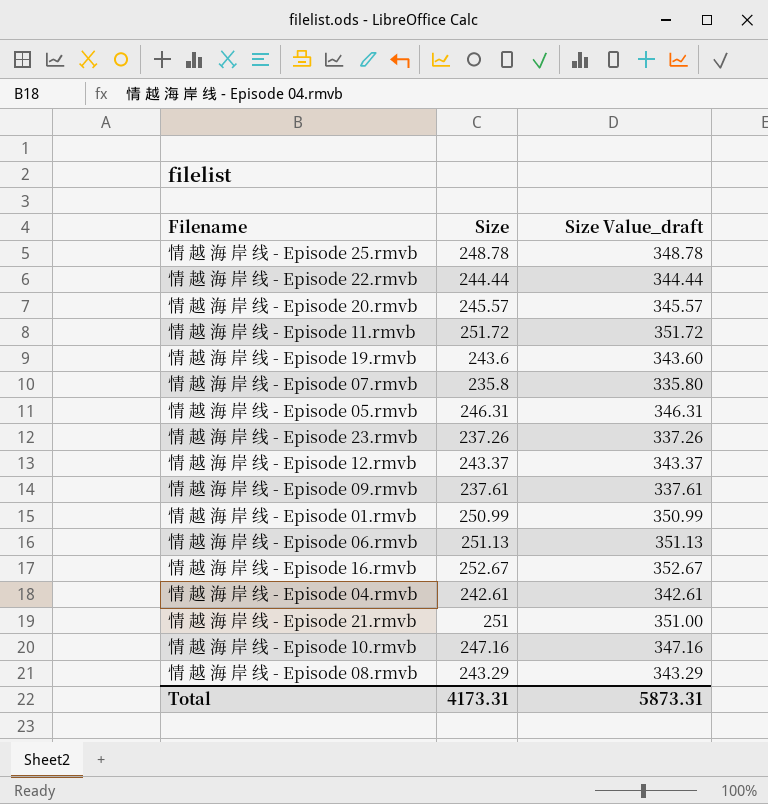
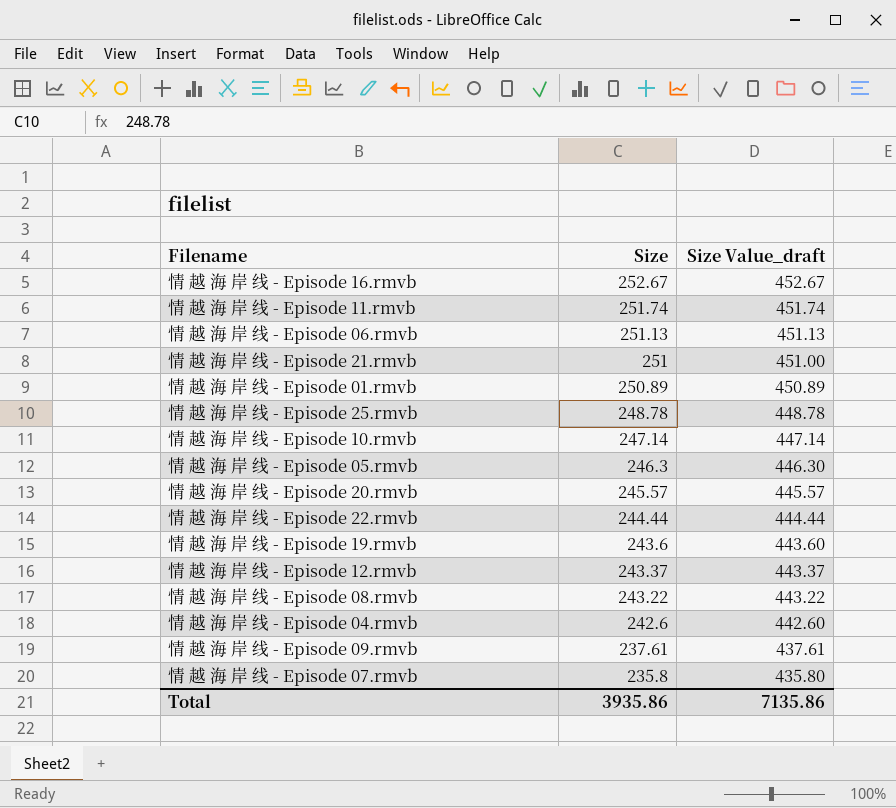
row order: none -> Size descending
column Size Value_draft | formula: [Size] + 100 -> [Size] + 200
row 情 越 海 岸 线 - Episode 23.rmvb: 237.26 | 337.26 -> none
情 越 海 岸 线 - Episode 11.rmvb | Size: 251.72 -> 251.74
情 越 海 岸 线 - Episode 01.rmvb | Size: 250.99 -> 250.89
情 越 海 岸 线 - Episode 10.rmvb | Size: 247.16 -> 247.14
情 越 海 岸 线 - Episode 05.rmvb | Size: 246.31 -> 246.3
情 越 海 岸 线 - Episode 08.rmvb | Size: 243.29 -> 243.22
情 越 海 岸 线 - Episode 04.rmvb | Size: 242.61 -> 242.6
Total | Size: 4173.31 -> 3935.86
Total | Size Value_draft: 5873.31 -> 7135.86

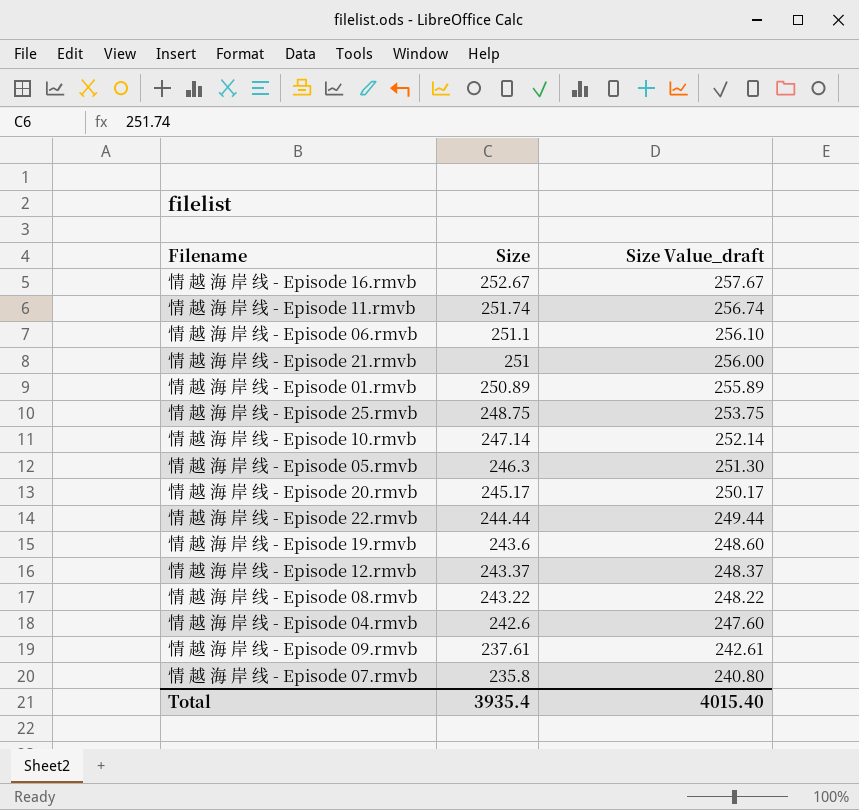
column Size Value_draft | formula: [Size] + 200 -> [Size] + 5
情 越 海 岸 线 - Episode 06.rmvb | Size: 251.13 -> 251.1
情 越 海 岸 线 - Episode 25.rmvb | Size: 248.78 -> 248.75
情 越 海 岸 线 - Episode 20.rmvb | Size: 245.57 -> 245.17
Total | Size: 3935.86 -> 3935.4
Total | Size Value_draft: 7135.86 -> 4015.40

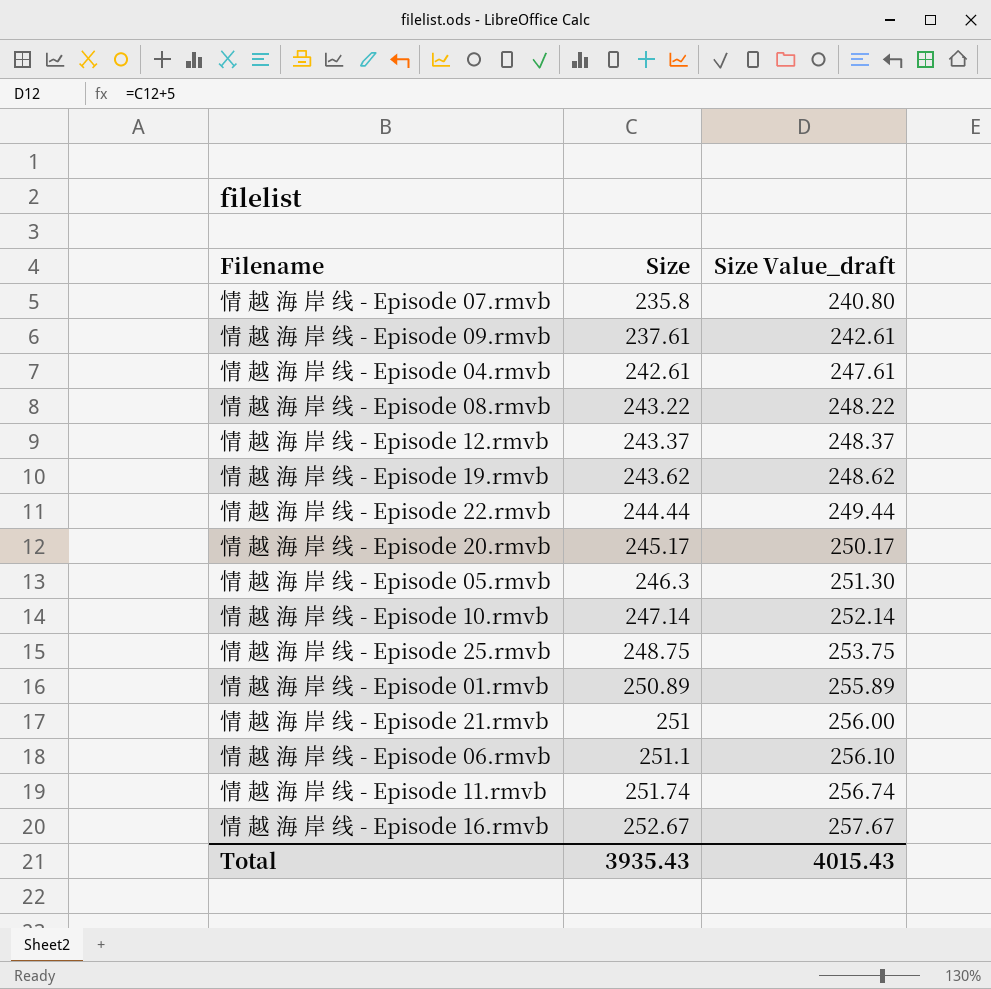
row order: Size descending -> Size ascending
情 越 海 岸 线 - Episode 04.rmvb | Size: 242.6 -> 242.61
情 越 海 岸 线 - Episode 04.rmvb | Size Value_draft: 247.60 -> 247.61
情 越 海 岸 线 - Episode 19.rmvb | Size: 243.6 -> 243.62
情 越 海 岸 线 - Episode 19.rmvb | Size Value_draft: 248.60 -> 248.62
Total | Size: 3935.4 -> 3935.43
Total | Size Value_draft: 4015.40 -> 4015.43

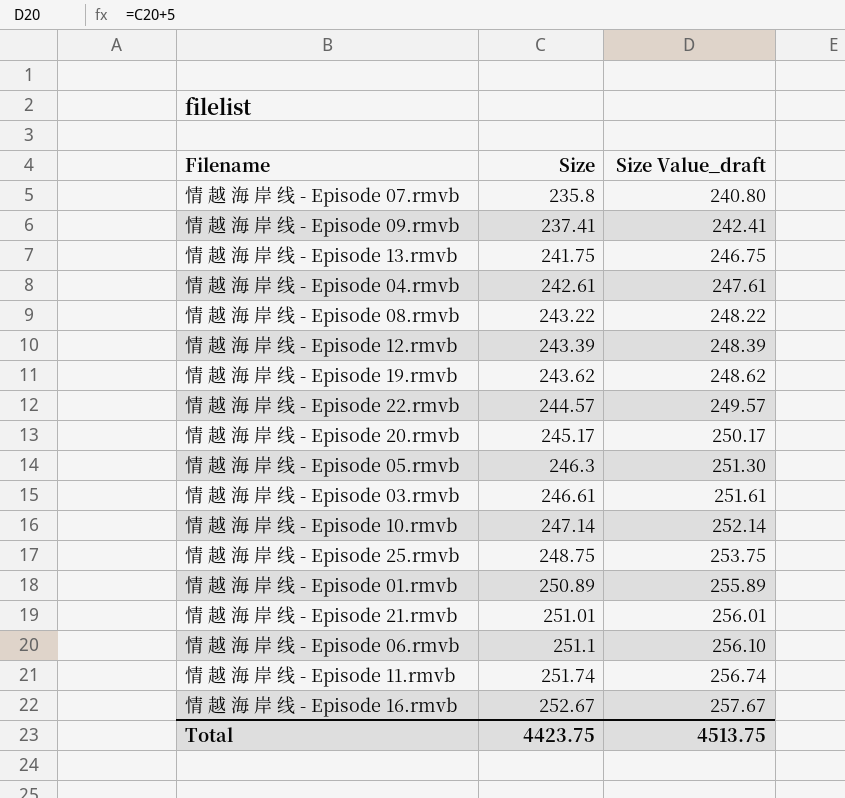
情 越 海 岸 线 - Episode 09.rmvb | Size: 237.61 -> 237.41
情 越 海 岸 线 - Episode 09.rmvb | Size Value_draft: 242.61 -> 242.41
row 情 越 海 岸 线 - Episode 13.rmvb: none -> 241.75 | 246.75
情 越 海 岸 线 - Episode 12.rmvb | Size: 243.37 -> 243.39
情 越 海 岸 线 - Episode 12.rmvb | Size Value_draft: 248.37 -> 248.39
情 越 海 岸 线 - Episode 22.rmvb | Size: 244.44 -> 244.57
情 越 海 岸 线 - Episode 22.rmvb | Size Value_draft: 249.44 -> 249.57
row 情 越 海 岸 线 - Episode 03.rmvb: none -> 246.61 | 251.61
情 越 海 岸 线 - Episode 21.rmvb | Size: 251 -> 251.01
情 越 海 岸 线 - Episode 21.rmvb | Size Value_draft: 256.00 -> 256.01
Total | Size: 3935.43 -> 4423.75
Total | Size Value_draft: 4015.43 -> 4513.75

